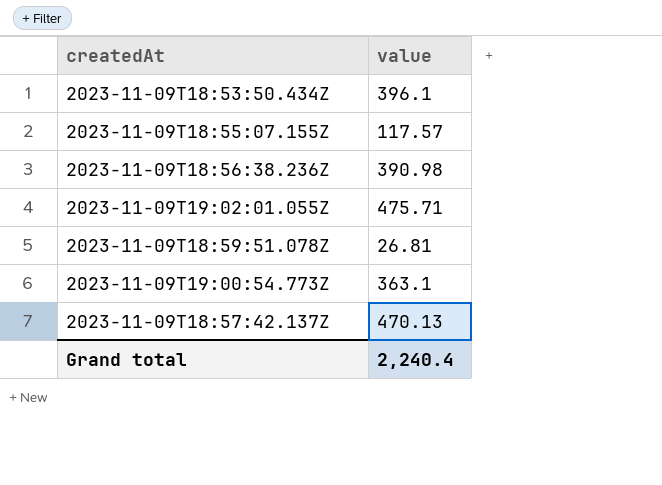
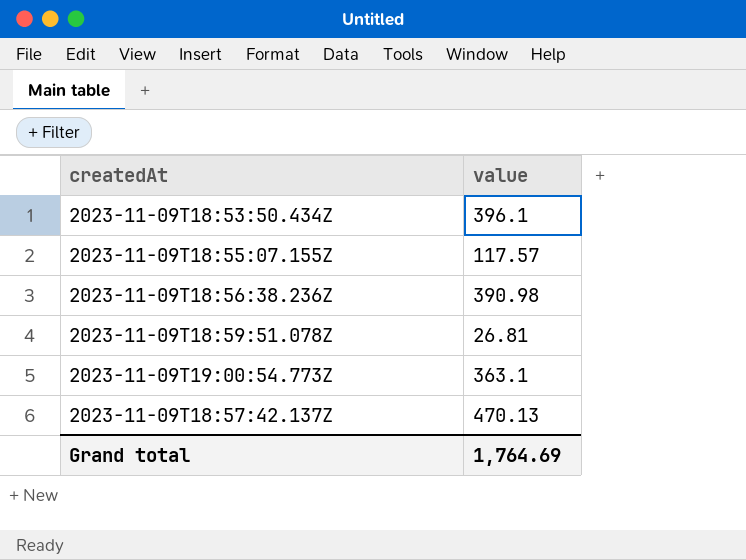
row 2023-11-09T19:02:01.055Z: 475.71 -> none
Grand total | value: 2,240.4 -> 1,764.69

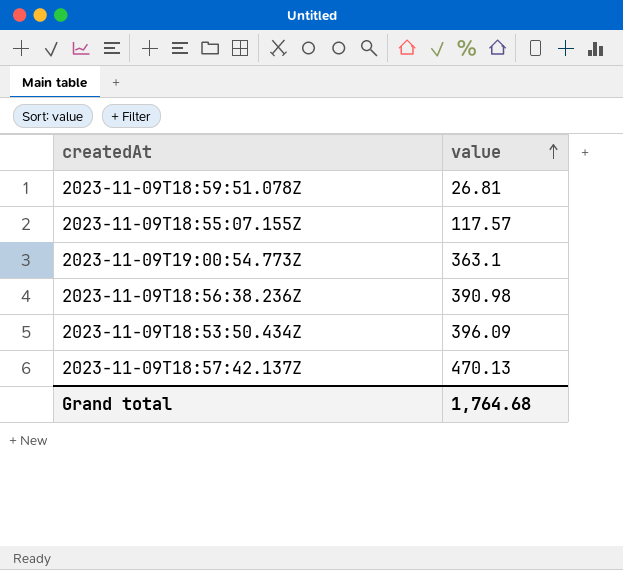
row order: none -> value ascending
2023-11-09T18:53:50.434Z | value: 396.1 -> 396.09
Grand total | value: 1,764.69 -> 1,764.68

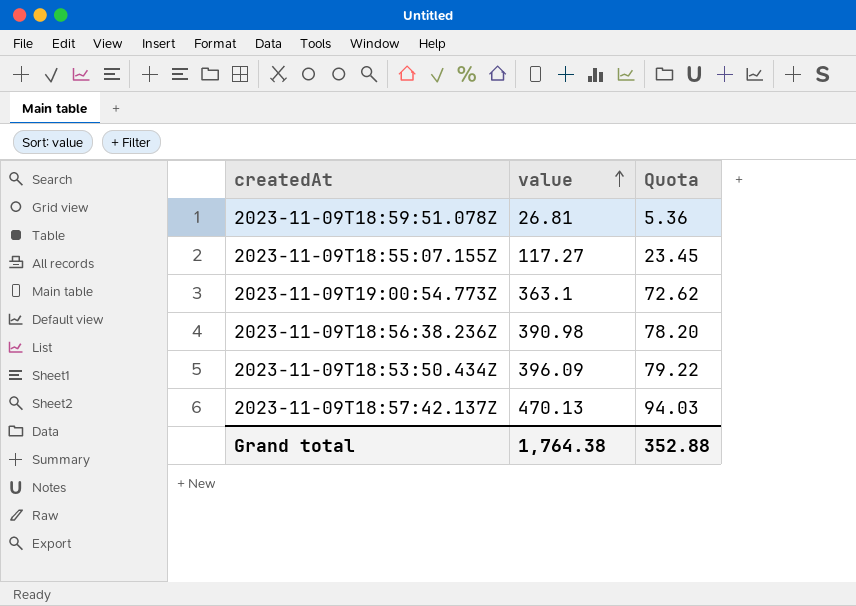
column Quota | formula: none -> [value] * 0.2
2023-11-09T18:55:07.155Z | value: 117.57 -> 117.27
Grand total | value: 1,764.68 -> 1,764.38

